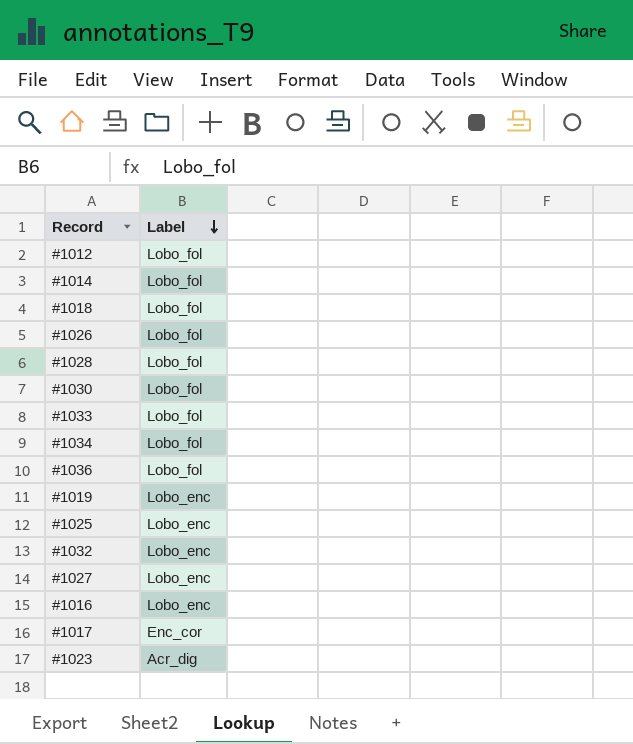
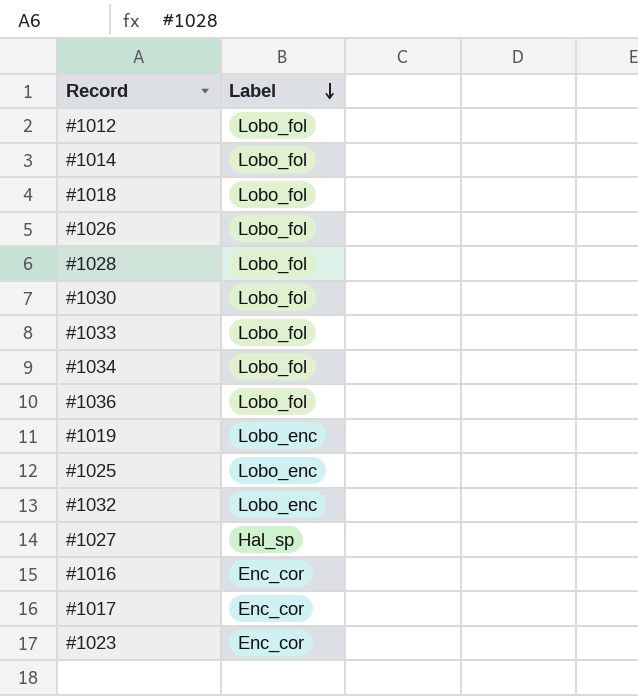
#1027 | Label: Lobo_enc -> Hal_sp
#1016 | Label: Lobo_enc -> Enc_cor
#1023 | Label: Acr_dig -> Enc_cor

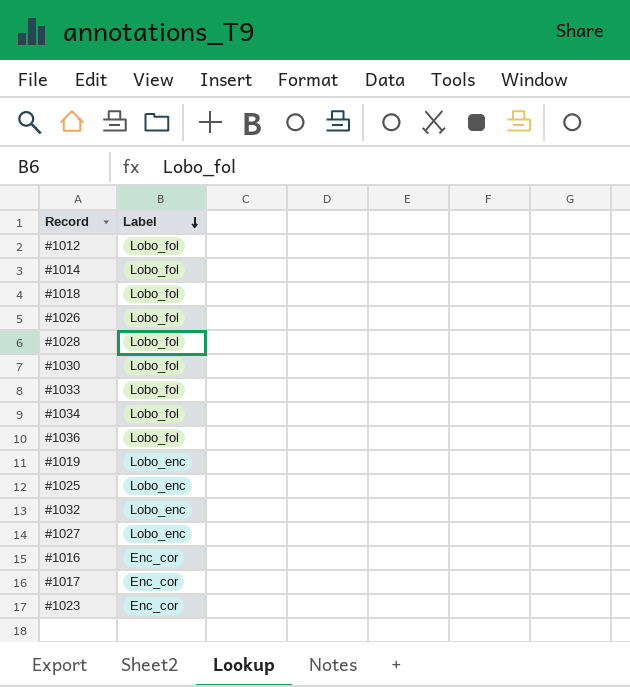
#1027 | Label: Hal_sp -> Lobo_enc

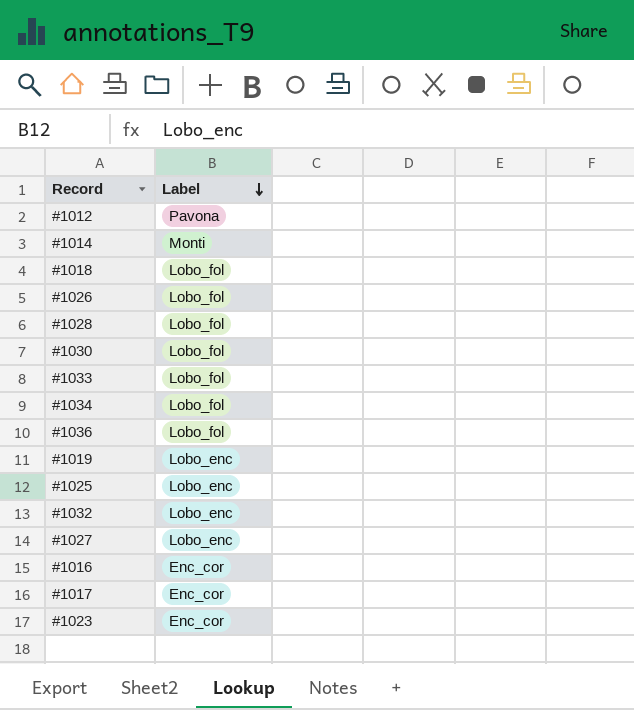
#1012 | Label: Lobo_fol -> Pavona
#1014 | Label: Lobo_fol -> Monti

